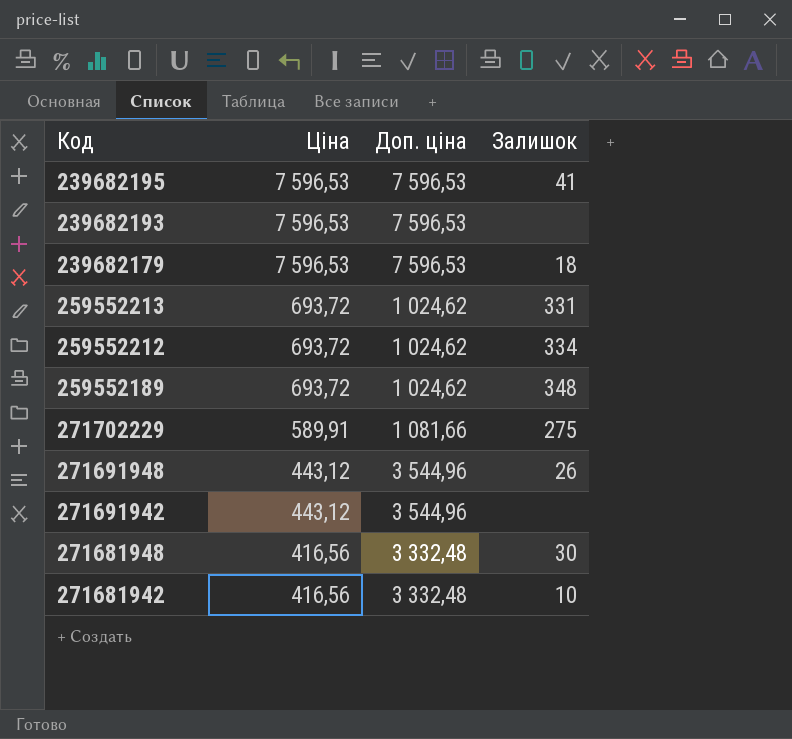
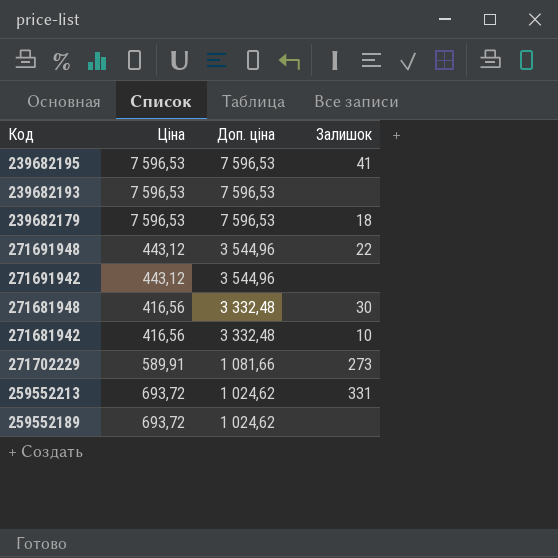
row order: Ціна descending -> Доп. ціна descending
row 259552212: 693,72 | 1 024,62 | 334 -> none
271691948 | Залишок: 26 -> 22
271702229 | Залишок: 275 -> 273
259552189 | Залишок: 348 -> none

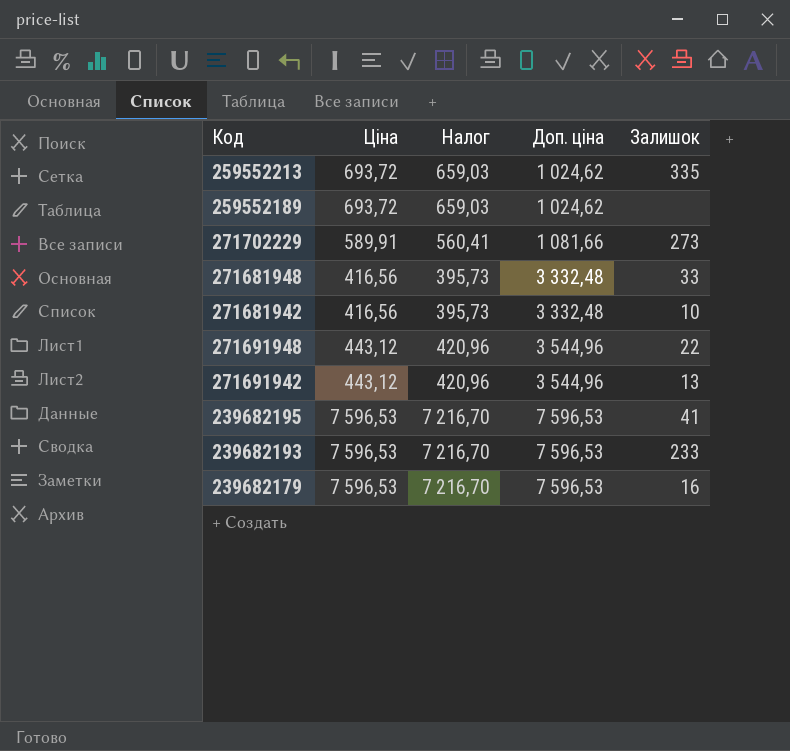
row order: Доп. ціна descending -> Доп. ціна ascending
column Налог | formula: none -> [Ціна] * 0,95
259552213 | Залишок: 331 -> 335
271681948 | Залишок: 30 -> 33
271691942 | Залишок: none -> 13
239682193 | Залишок: none -> 233
239682179 | Залишок: 18 -> 16

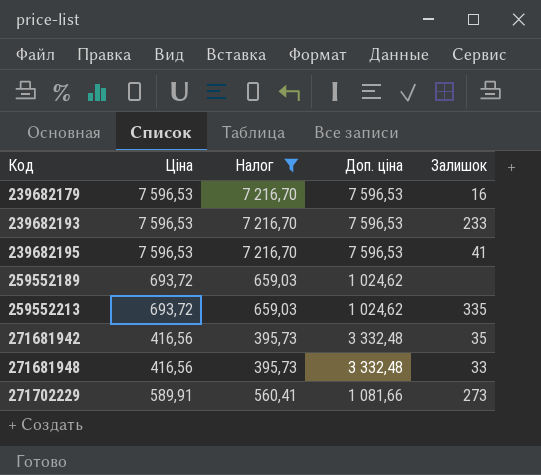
filter: none -> Налог != 420,96
row order: Доп. ціна ascending -> Код ascending
271681942 | Залишок: 10 -> 35

